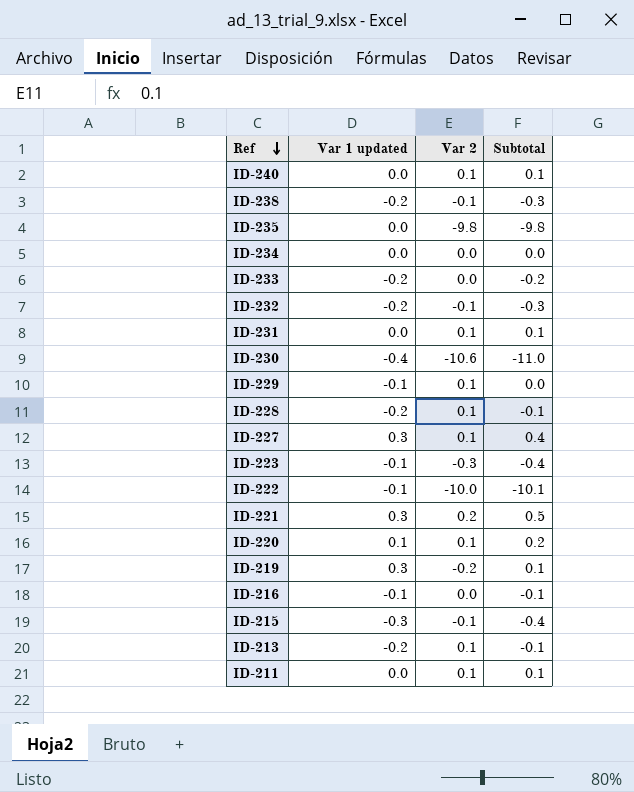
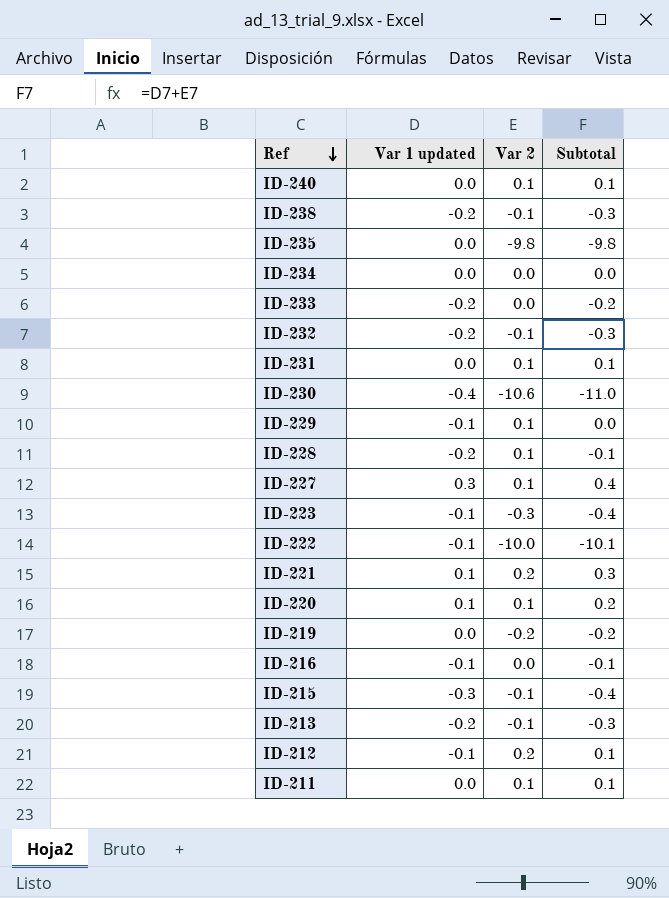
ID-221 | Var 1 updated: 0.3 -> 0.1
ID-221 | Subtotal: 0.5 -> 0.3
ID-219 | Var 1 updated: 0.3 -> 0.0
ID-219 | Subtotal: 0.1 -> -0.2
ID-213 | Var 2: 0.1 -> -0.1
ID-213 | Subtotal: -0.1 -> -0.3
row ID-212: none -> -0.1 | 0.2 | 0.1

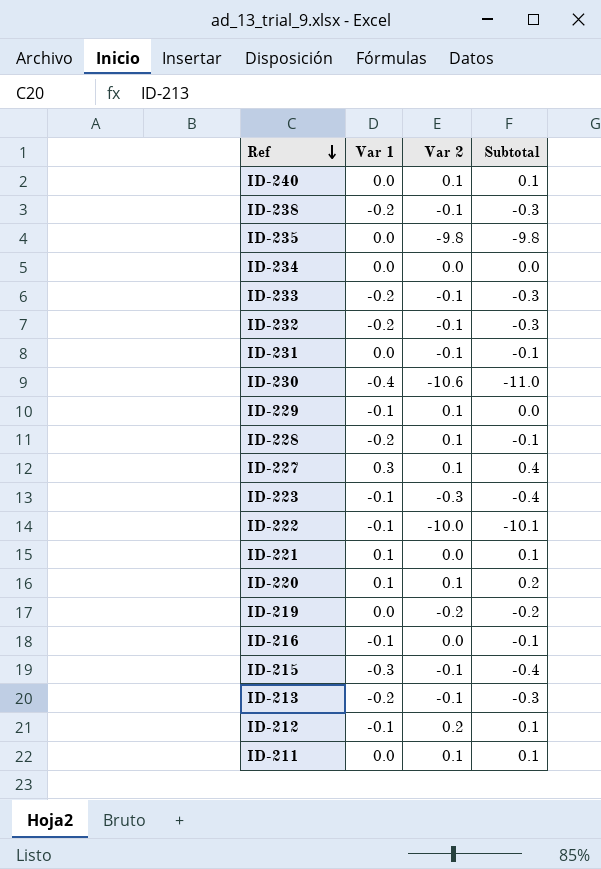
column name: Var 1 updated -> Var 1
ID-233 | Var 2: 0.0 -> -0.1
ID-233 | Subtotal: -0.2 -> -0.3
ID-231 | Var 2: 0.1 -> -0.1
ID-231 | Subtotal: 0.1 -> -0.1
ID-221 | Var 2: 0.2 -> 0.0
ID-221 | Subtotal: 0.3 -> 0.1

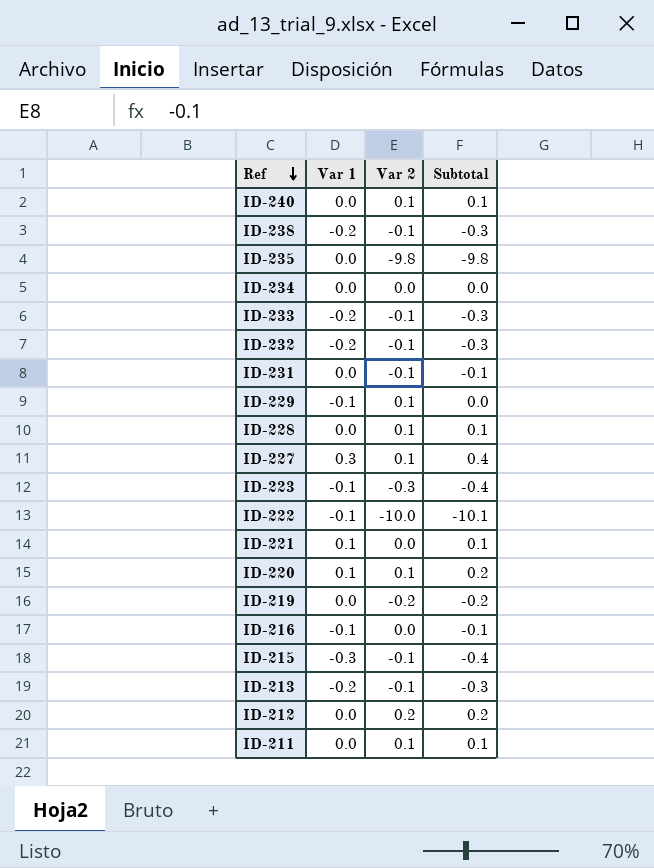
row ID-230: -0.4 | -10.6 | -11.0 -> none
ID-228 | Var 1: -0.2 -> 0.0
ID-228 | Subtotal: -0.1 -> 0.1
ID-212 | Var 1: -0.1 -> 0.0
ID-212 | Subtotal: 0.1 -> 0.2

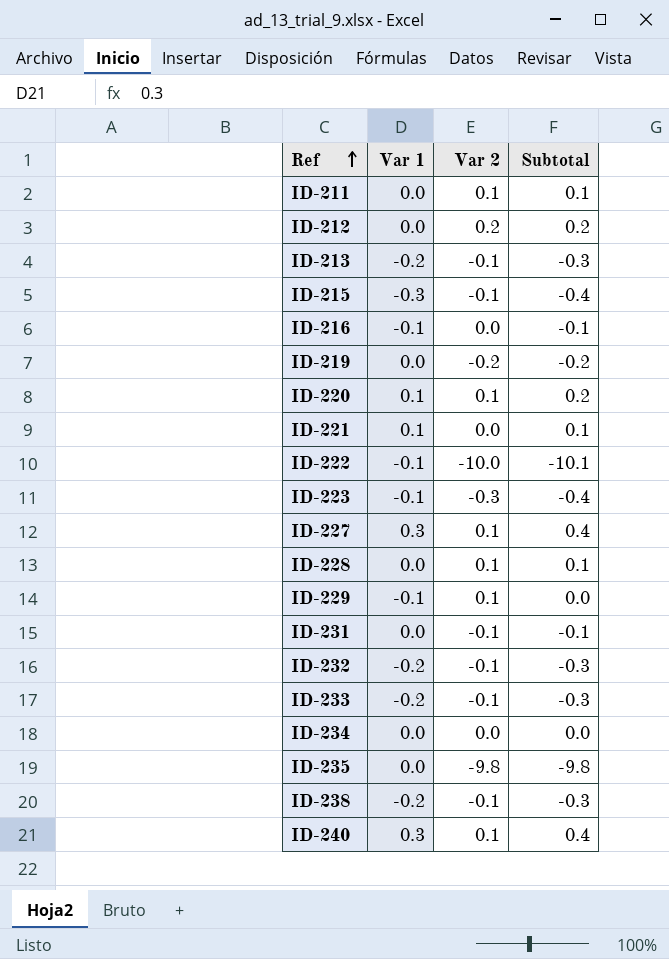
row order: Ref descending -> Ref ascending
ID-240 | Var 1: 0.0 -> 0.3
ID-240 | Subtotal: 0.1 -> 0.4

